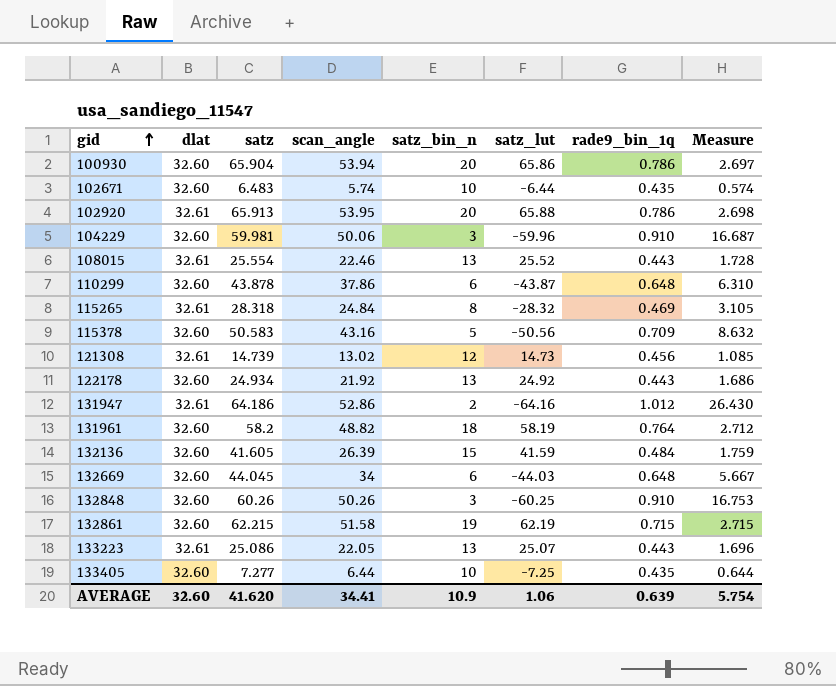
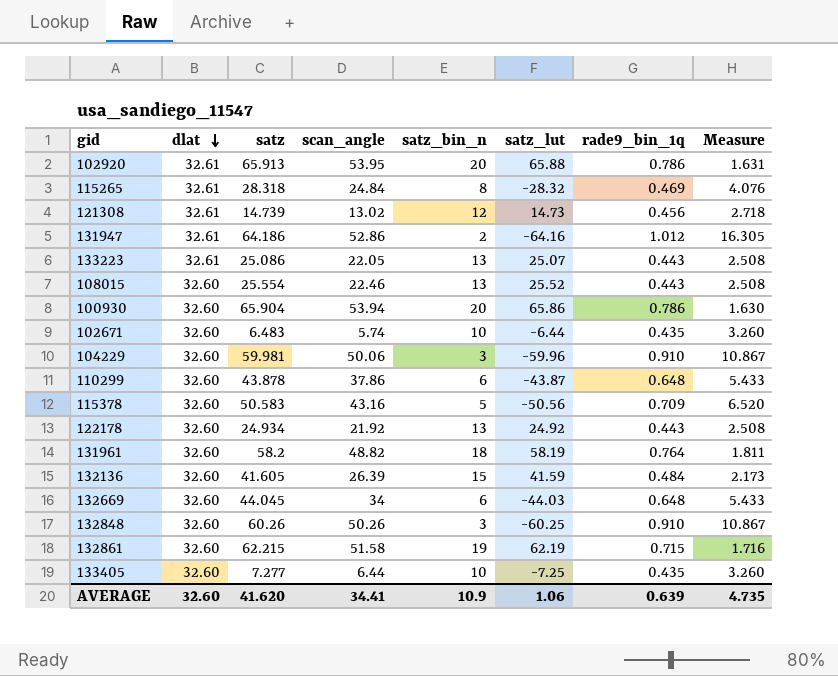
row order: gid ascending -> dlat descending
column Measure | formula: [scan_angle] / [satz_bin_n] -> [dlat] / [satz_bin_n]
108015 | dlat: 32.61 -> 32.60
AVERAGE | Measure: 5.754 -> 4.735

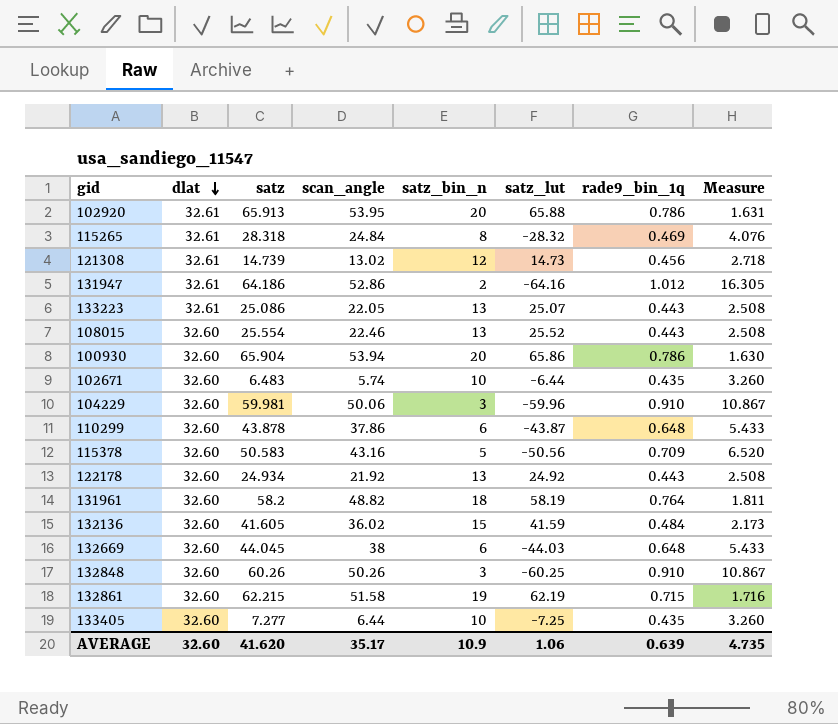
132136 | scan_angle: 26.39 -> 36.02
132669 | scan_angle: 34 -> 38
AVERAGE | scan_angle: 34.41 -> 35.17

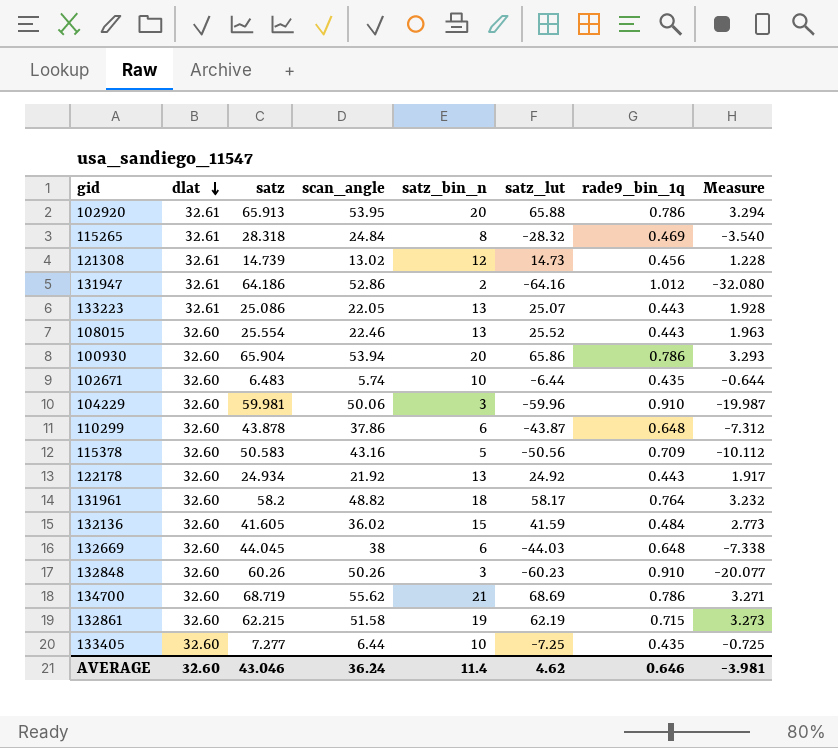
column Measure | formula: [dlat] / [satz_bin_n] -> [satz_lut] / [satz_bin_n]
131961 | satz_lut: 58.19 -> 58.17
132848 | satz_lut: -60.25 -> -60.23
row 134700: none -> 32.60 | 68.719 | 55.62 | 21 | 68.69 | 0.786 | 3.271
AVERAGE | satz: 41.620 -> 43.046
AVERAGE | scan_angle: 35.17 -> 36.24
AVERAGE | satz_bin_n: 10.9 -> 11.4
AVERAGE | satz_lut: 1.06 -> 4.62
AVERAGE | rade9_bin_1q: 0.639 -> 0.646
AVERAGE | Measure: 4.735 -> -3.981

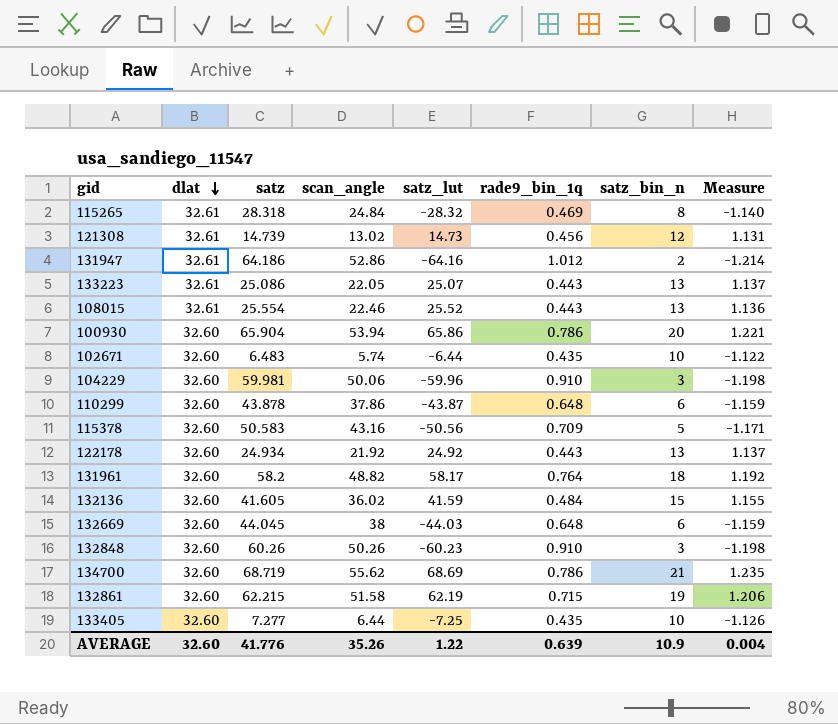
column satz_bin_n | position: 5 -> 7
column Measure | formula: [satz_lut] / [satz_bin_n] -> [satz_lut] / [scan_angle]
row 102920: 32.61 | 65.913 | 53.95 | 20 | 65.88 | 0.786 | 3.294 -> none
108015 | dlat: 32.60 -> 32.61
AVERAGE | satz: 43.046 -> 41.776
AVERAGE | scan_angle: 36.24 -> 35.26
AVERAGE | satz_lut: 4.62 -> 1.22
AVERAGE | rade9_bin_1q: 0.646 -> 0.639
AVERAGE | satz_bin_n: 11.4 -> 10.9
AVERAGE | Measure: -3.981 -> 0.004

